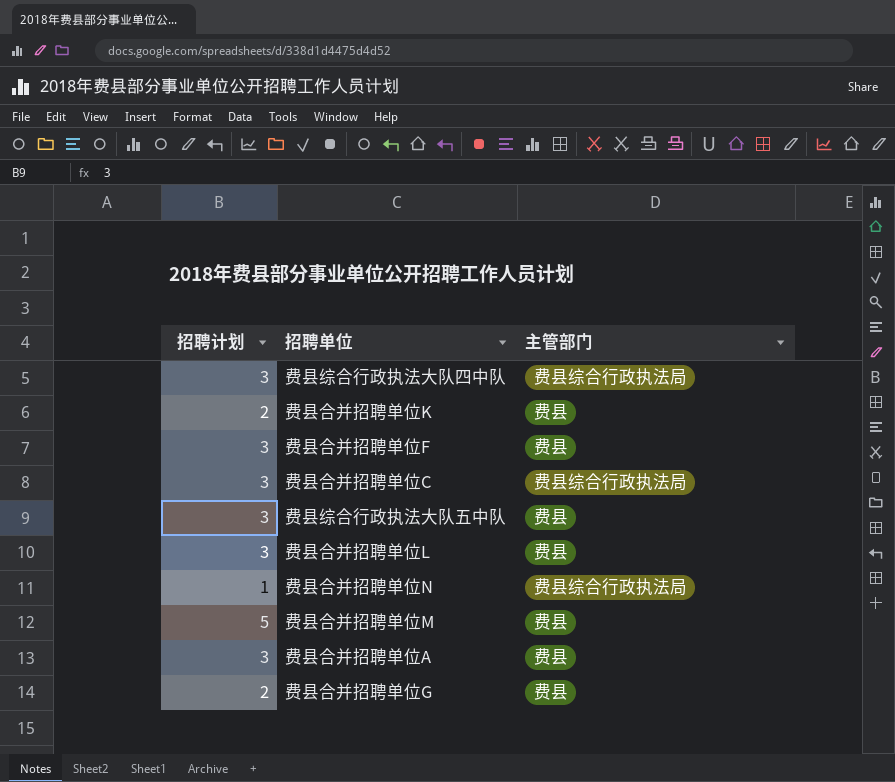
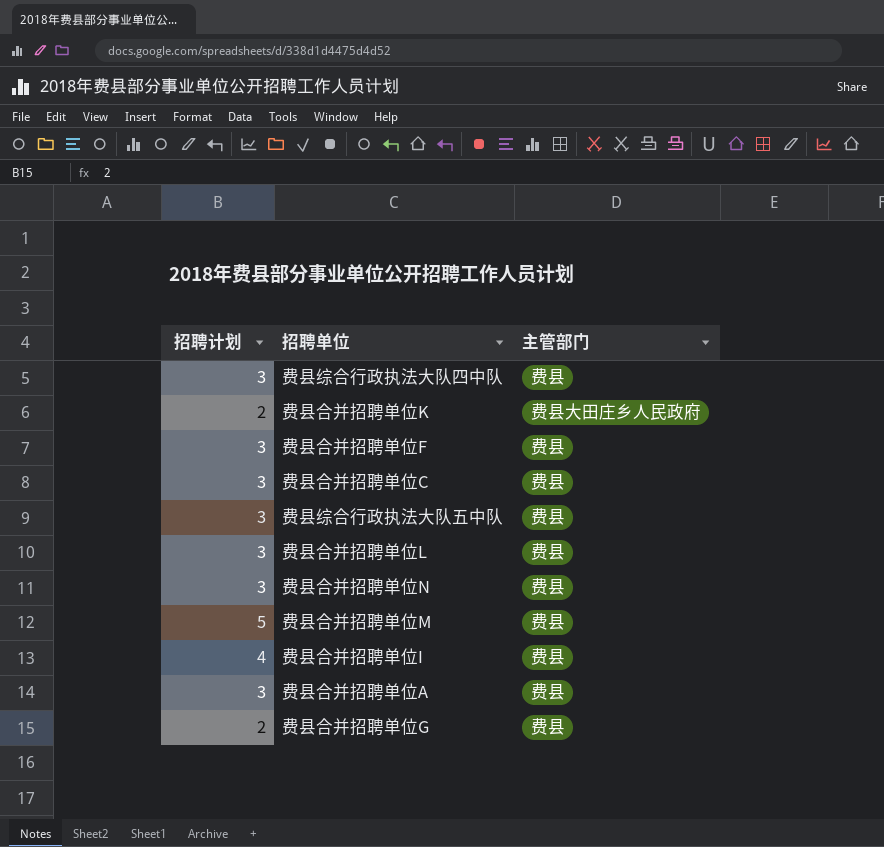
费县综合行政执法大队四中队 | 主管部门: 费县综合行政执法局 -> 费县
费县合并招聘单位K | 主管部门: 费县 -> 费县大田庄乡人民政府
费县合并招聘单位C | 主管部门: 费县综合行政执法局 -> 费县
费县合并招聘单位N | 招聘计划: 1 -> 3
费县合并招聘单位N | 主管部门: 费县综合行政执法局 -> 费县
row 费县合并招聘单位I: none -> 4 | 费县

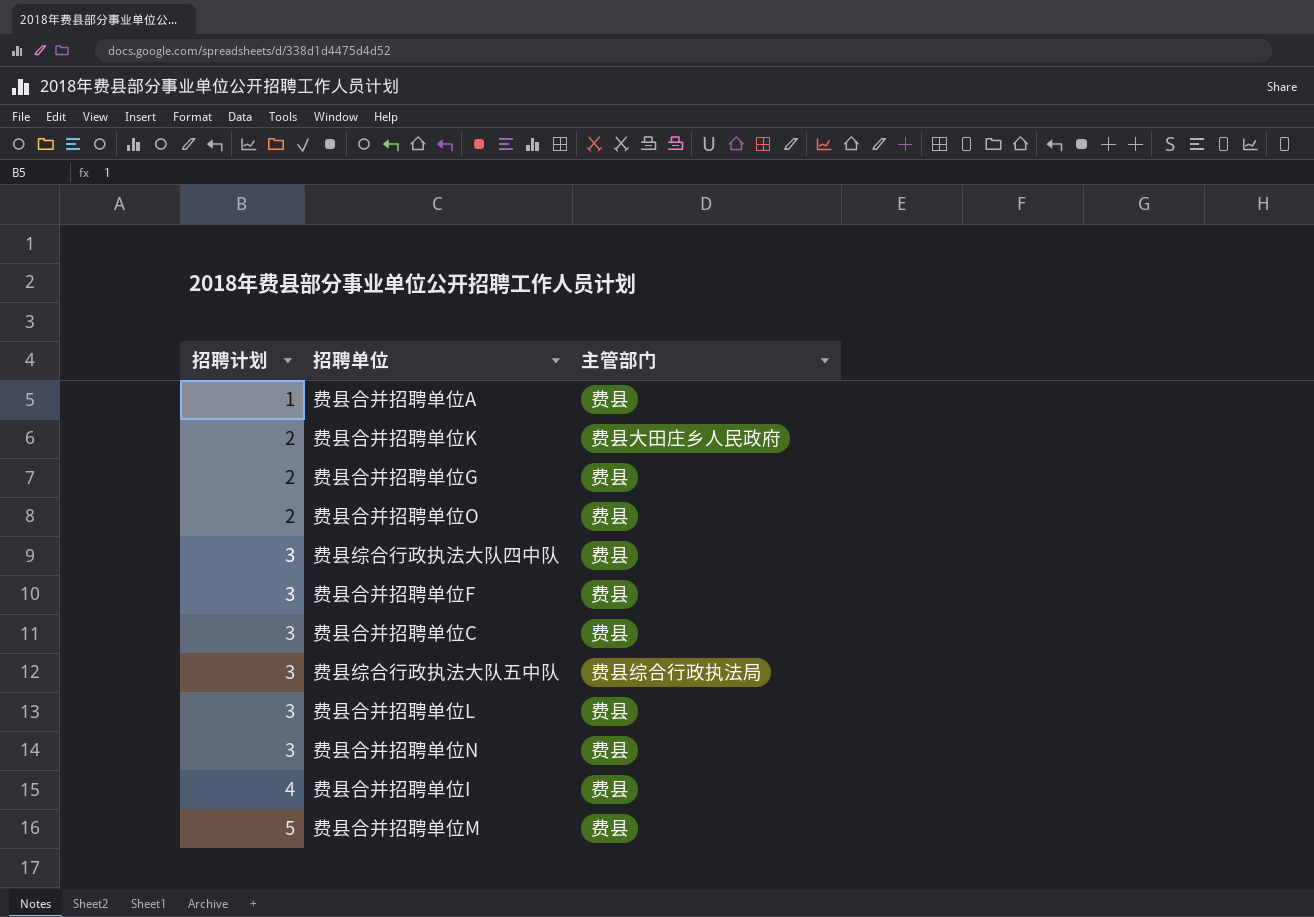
row order: none -> 招聘计划 ascending
费县合并招聘单位A | 招聘计划: 3 -> 1
row 费县合并招聘单位O: none -> 2 | 费县
费县综合行政执法大队五中队 | 主管部门: 费县 -> 费县综合行政执法局

